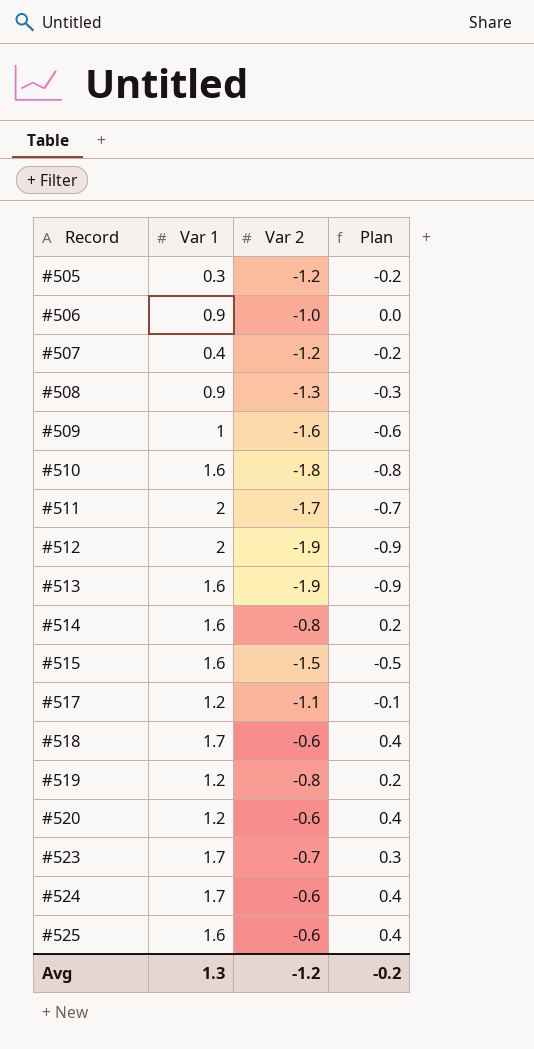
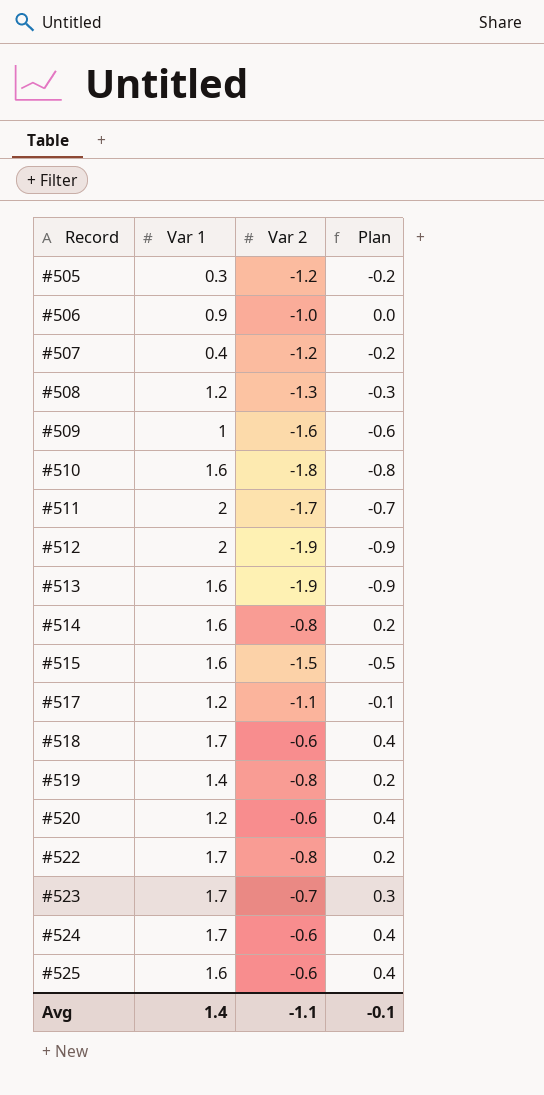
#508 | Var 1: 0.9 -> 1.2
#519 | Var 1: 1.2 -> 1.4
row #522: none -> 1.7 | -0.8 | 0.2
Avg | Var 1: 1.3 -> 1.4
Avg | Var 2: -1.2 -> -1.1
Avg | Plan: -0.2 -> -0.1

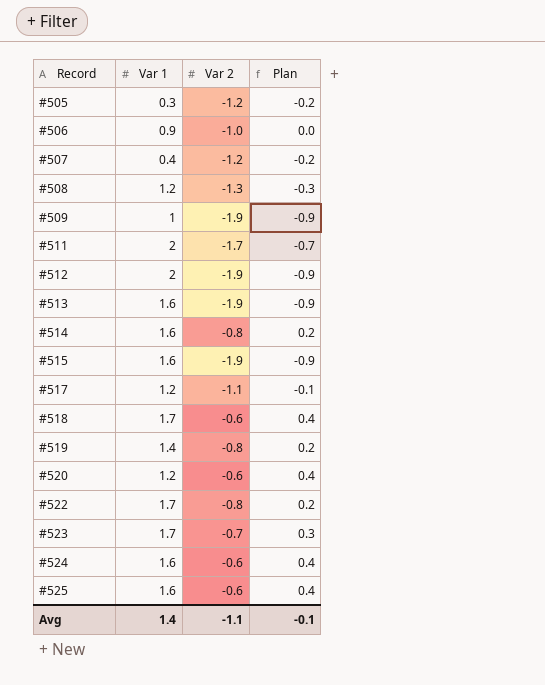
row #510: 1.6 | -1.8 | -0.8 -> none
#509 | Var 2: -1.6 -> -1.9
#509 | Plan: -0.6 -> -0.9
#515 | Var 2: -1.5 -> -1.9
#515 | Plan: -0.5 -> -0.9
#524 | Var 1: 1.7 -> 1.6

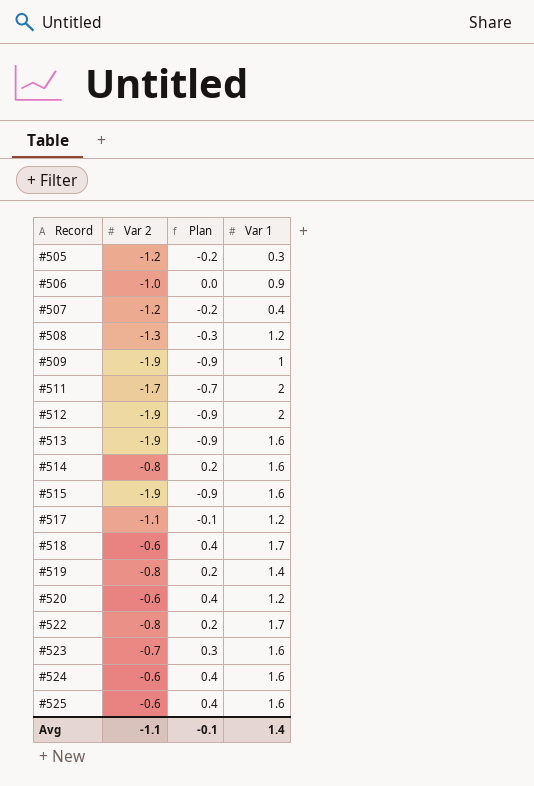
column Var 1 | position: 2 -> 4
#523 | Var 1: 1.7 -> 1.6

